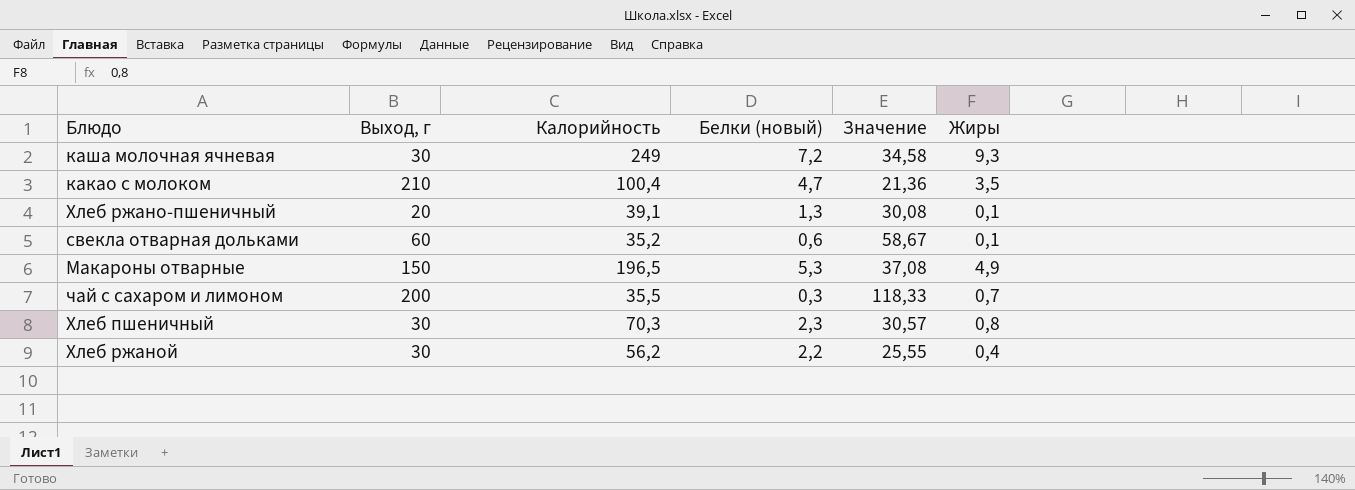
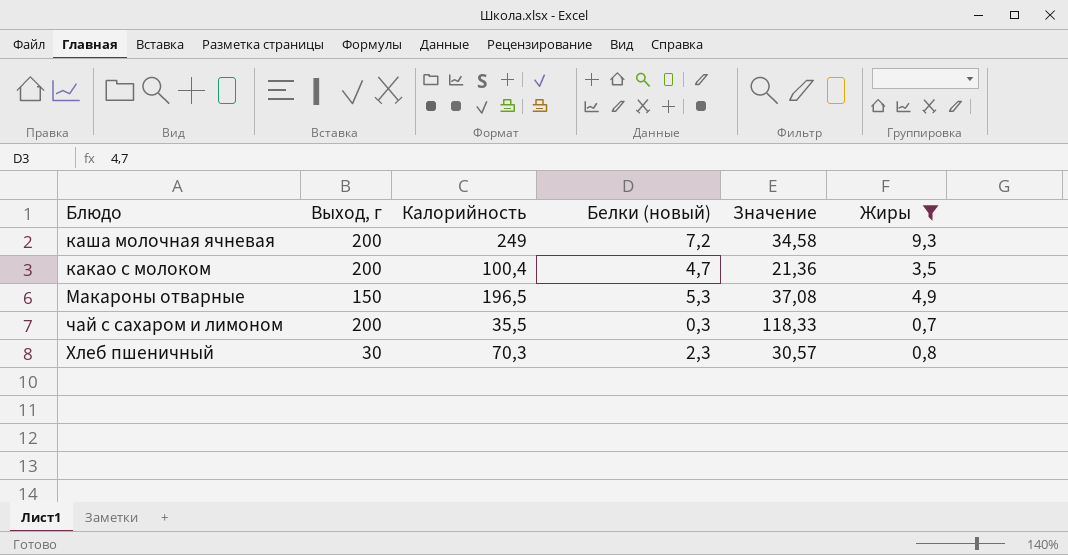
filter: none -> Жиры >= 0,7
каша молочная ячневая | Выход, г: 30 -> 200
какао с молоком | Выход, г: 210 -> 200

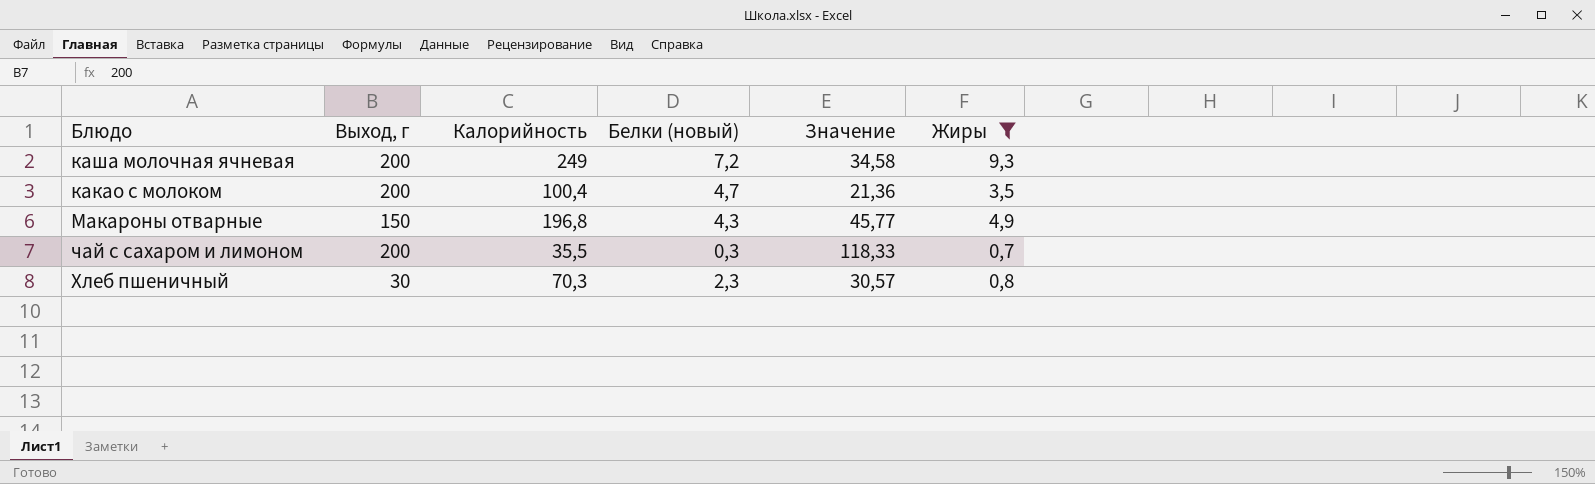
Макароны отварные | Калорийность: 196,5 -> 196,8
Макароны отварные | Белки (новый): 5,3 -> 4,3
Макароны отварные | Значение: 37,08 -> 45,77

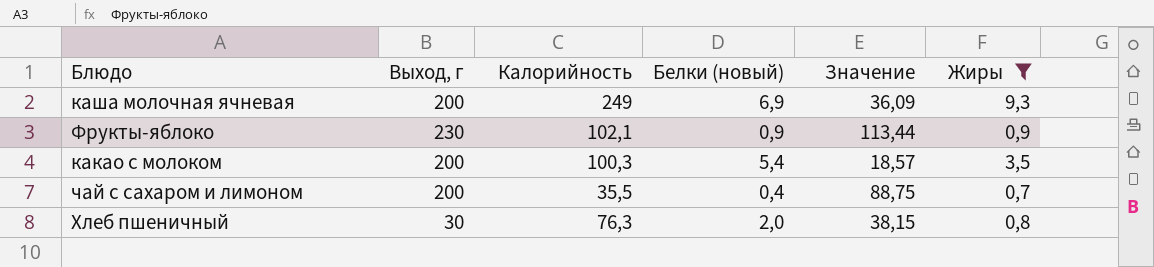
row Макароны отварные: 150 | 196,8 | 4,3 | 45,77 | 4,9 -> none
каша молочная ячневая | Белки (новый): 7,2 -> 6,9
каша молочная ячневая | Значение: 34,58 -> 36,09
row Фрукты-яблоко: none -> 230 | 102,1 | 0,9 | 113,44 | 0,9
какао с молоком | Калорийность: 100,4 -> 100,3
какао с молоком | Белки (новый): 4,7 -> 5,4
какао с молоком | Значение: 21,36 -> 18,57
чай с сахаром и лимоном | Белки (новый): 0,3 -> 0,4
чай с сахаром и лимоном | Значение: 118,33 -> 88,75
Хлеб пшеничный | Калорийность: 70,3 -> 76,3
Хлеб пшеничный | Белки (новый): 2,3 -> 2,0
Хлеб пшеничный | Значение: 30,57 -> 38,15

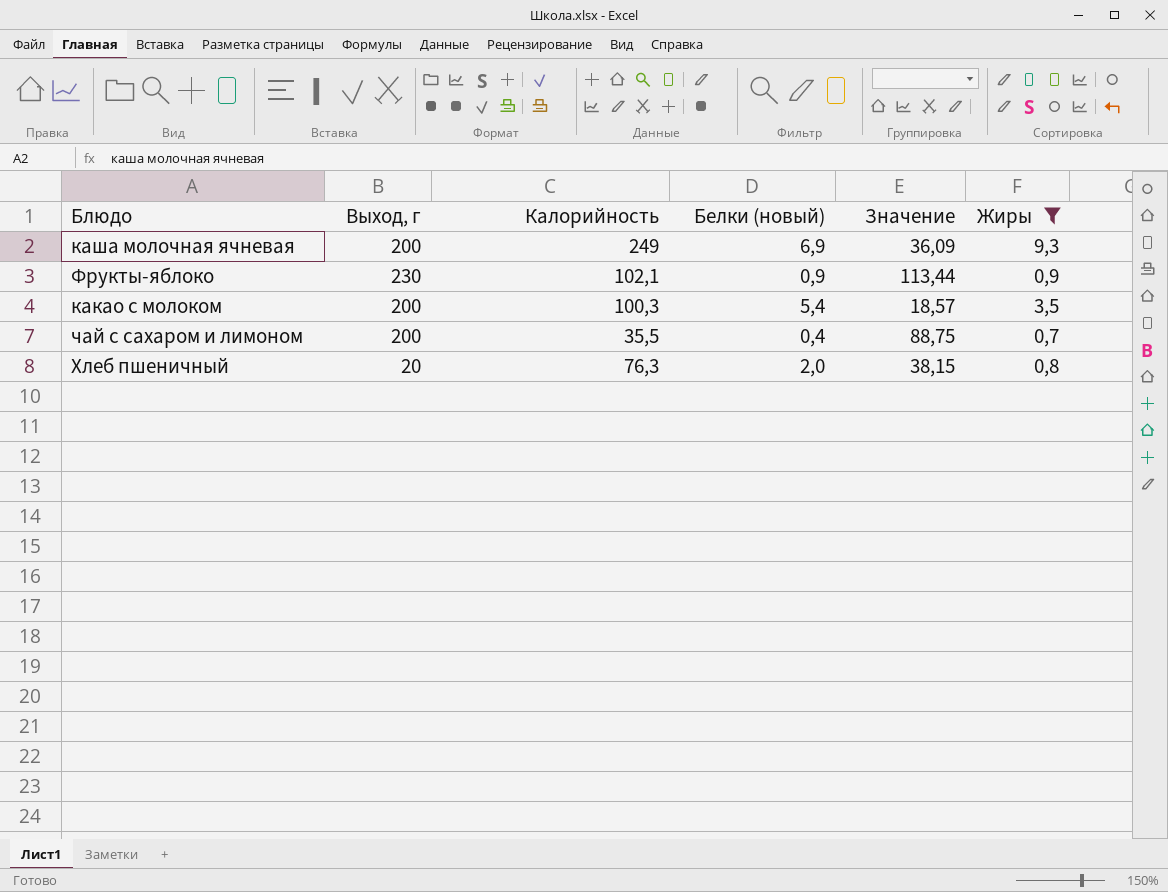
Хлеб пшеничный | Выход, г: 30 -> 20

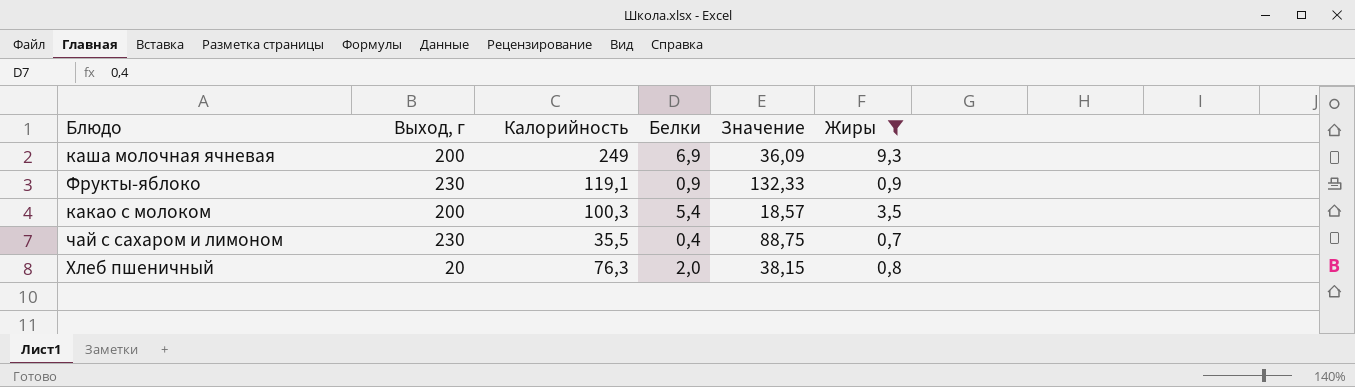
column name: Белки (новый) -> Белки
Фрукты-яблоко | Калорийность: 102,1 -> 119,1
Фрукты-яблоко | Значение: 113,44 -> 132,33
чай с сахаром и лимоном | Выход, г: 200 -> 230

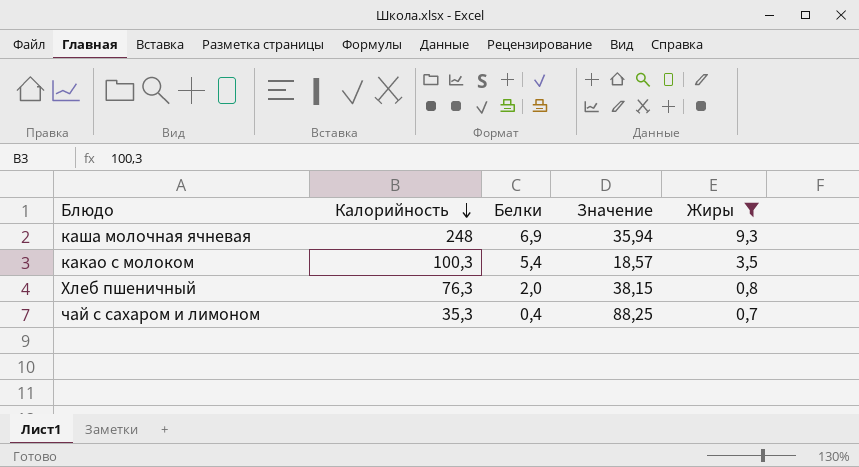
row order: none -> Калорийность descending
column Выход, г | position: 2 -> none
row Фрукты-яблоко: 230 | 119,1 | 0,9 | 132,33 | 0,9 -> none
каша молочная ячневая | Калорийность: 249 -> 248
каша молочная ячневая | Значение: 36,09 -> 35,94
чай с сахаром и лимоном | Калорийность: 35,5 -> 35,3
чай с сахаром и лимоном | Значение: 88,75 -> 88,25

